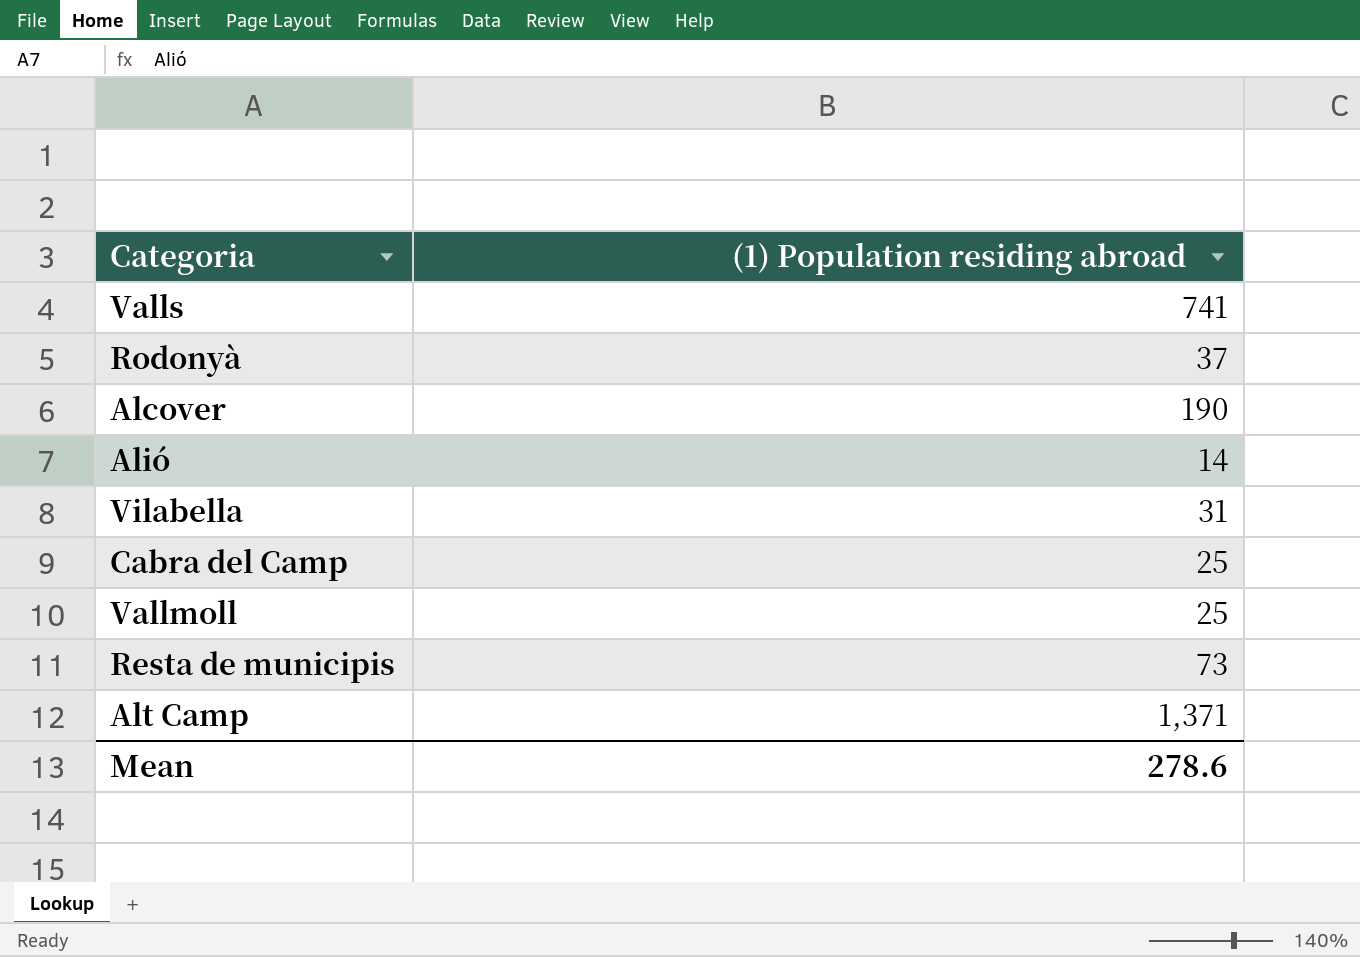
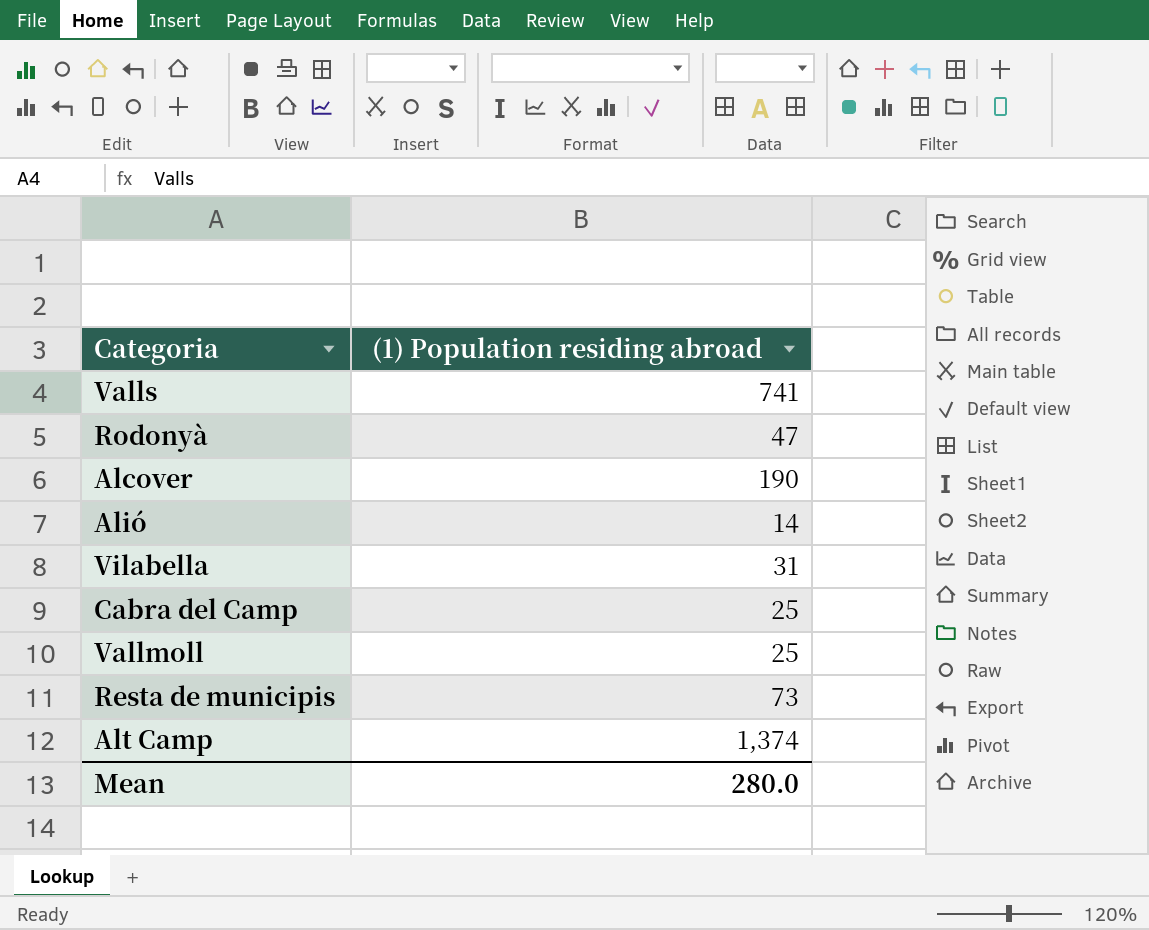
Rodonyà | (1) Population residing abroad: 37 -> 47
Alt Camp | (1) Population residing abroad: 1,371 -> 1,374
Mean | (1) Population residing abroad: 278.6 -> 280.0

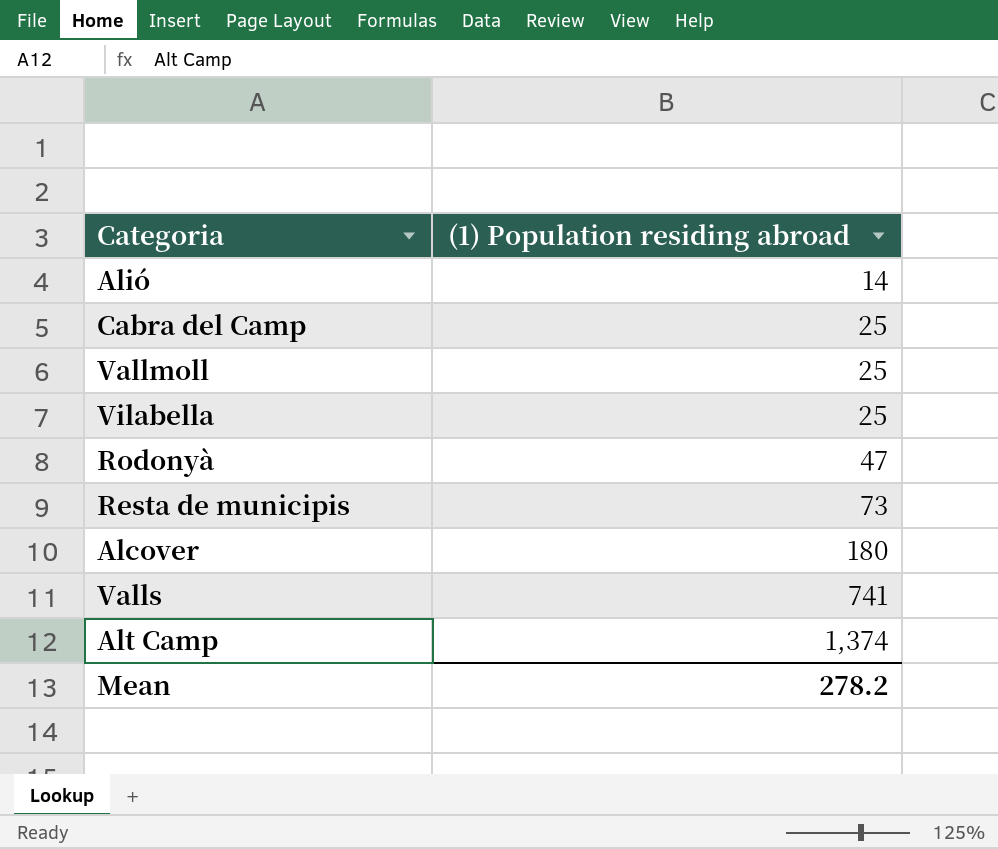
row order: none -> (1) Population residing abroad ascending
Vilabella | (1) Population residing abroad: 31 -> 25
Alcover | (1) Population residing abroad: 190 -> 180
Mean | (1) Population residing abroad: 280.0 -> 278.2

